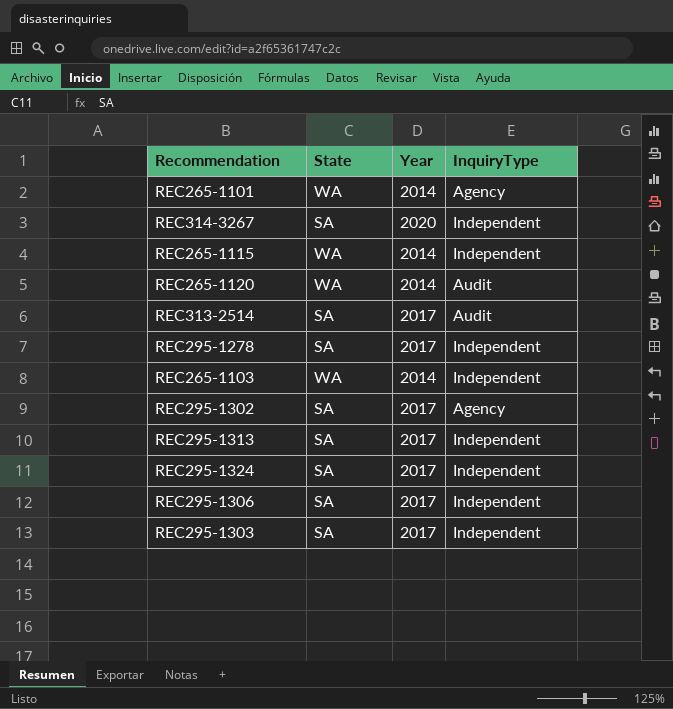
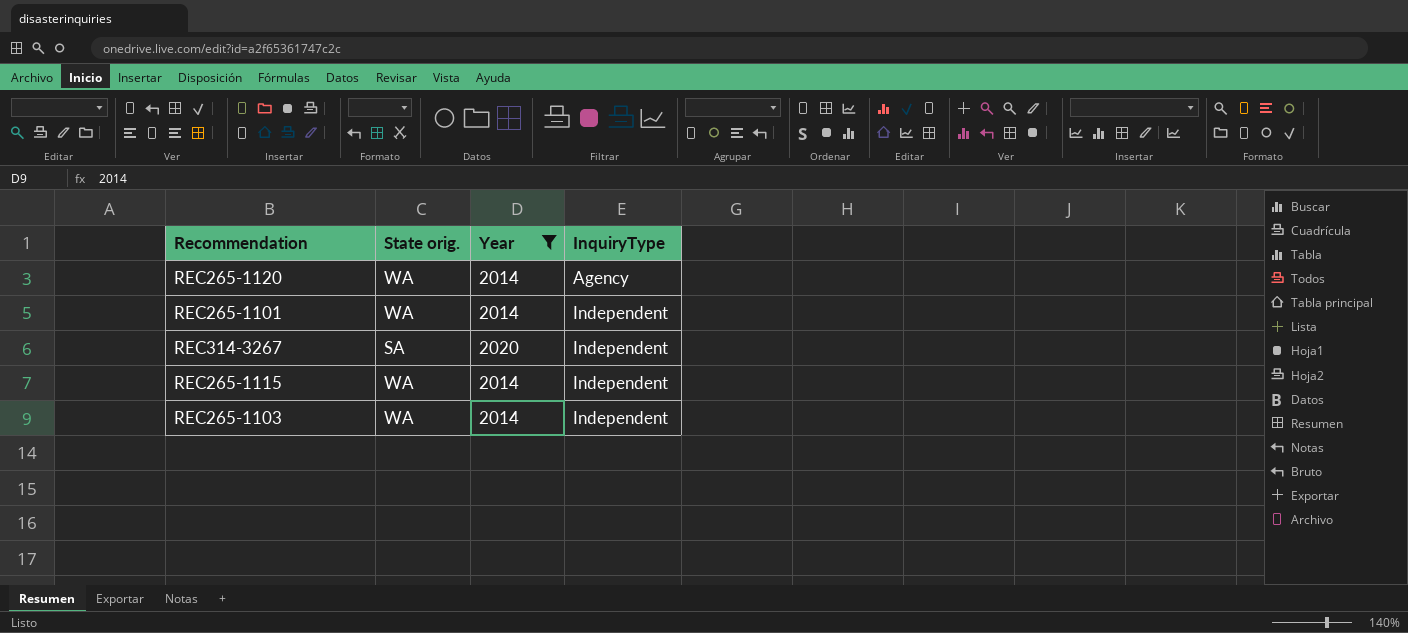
filter: none -> Year != 2017
row order: none -> InquiryType ascending
column name: State -> State orig.
REC265-1120 | InquiryType: Audit -> Agency
REC265-1101 | InquiryType: Agency -> Independent

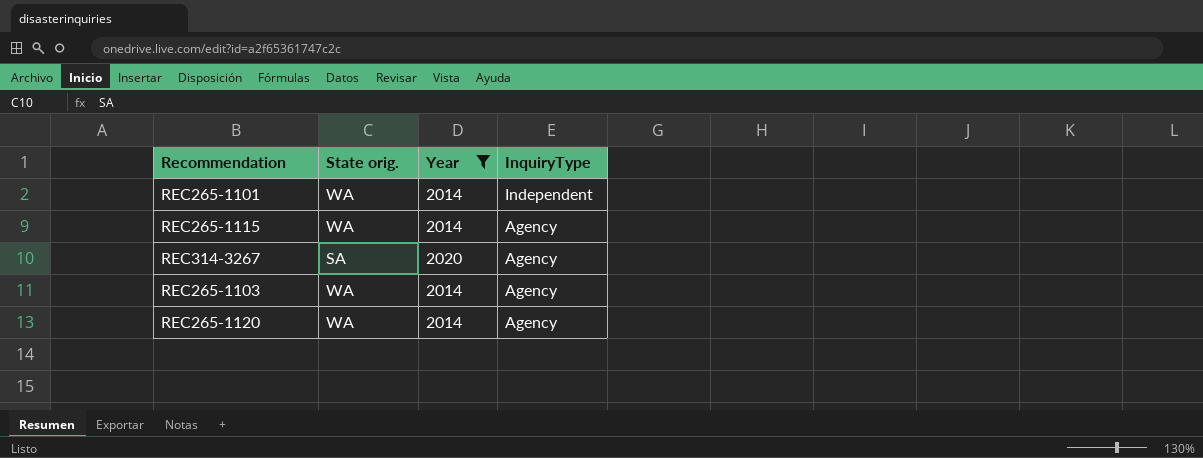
row order: InquiryType ascending -> InquiryType descending
REC265-1115 | InquiryType: Independent -> Agency
REC314-3267 | InquiryType: Independent -> Agency
REC265-1103 | InquiryType: Independent -> Agency

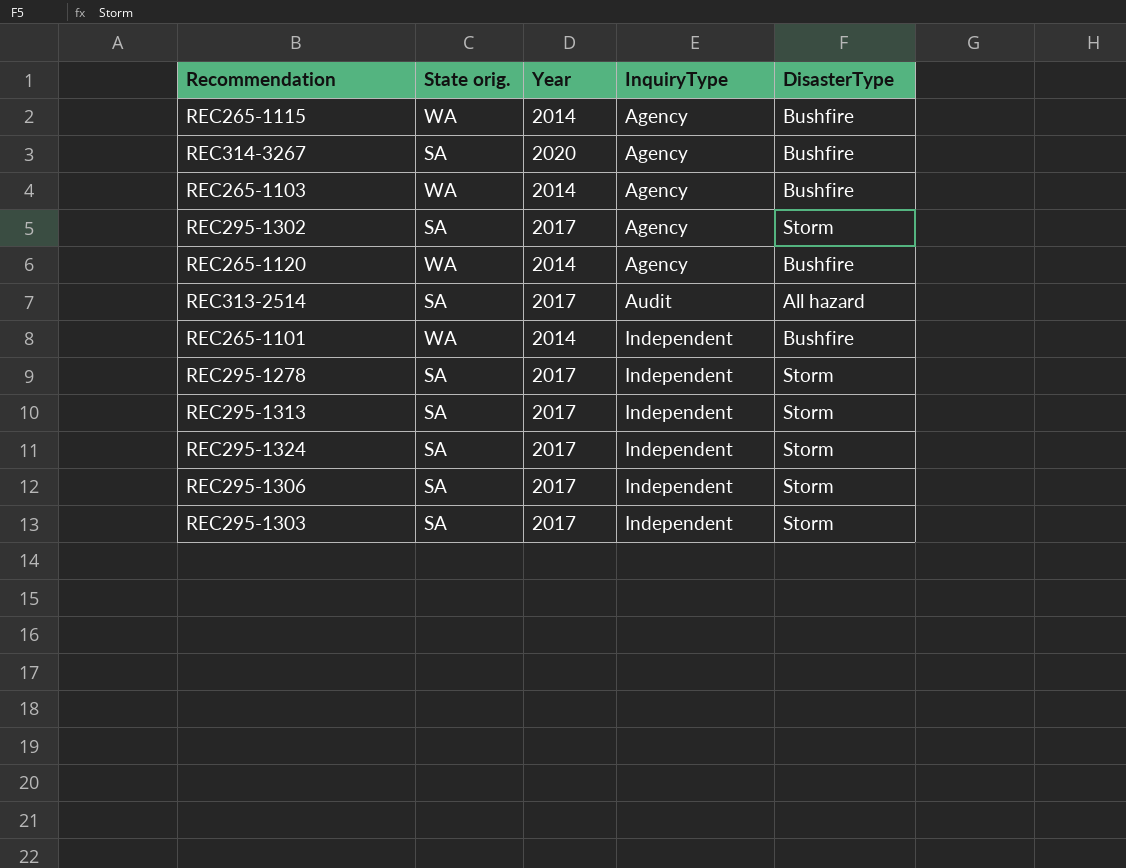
filter: Year != 2017 -> none
row order: InquiryType descending -> InquiryType ascending
column DisasterType | position: none -> 5

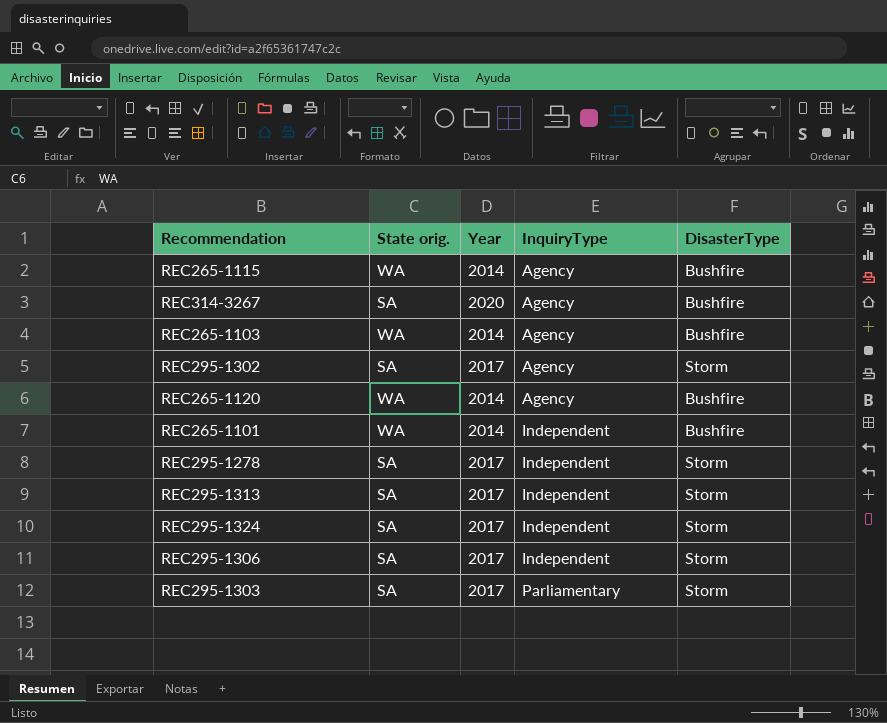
row REC313-2514: SA | 2017 | Audit | All hazard -> none
REC295-1303 | InquiryType: Independent -> Parliamentary

